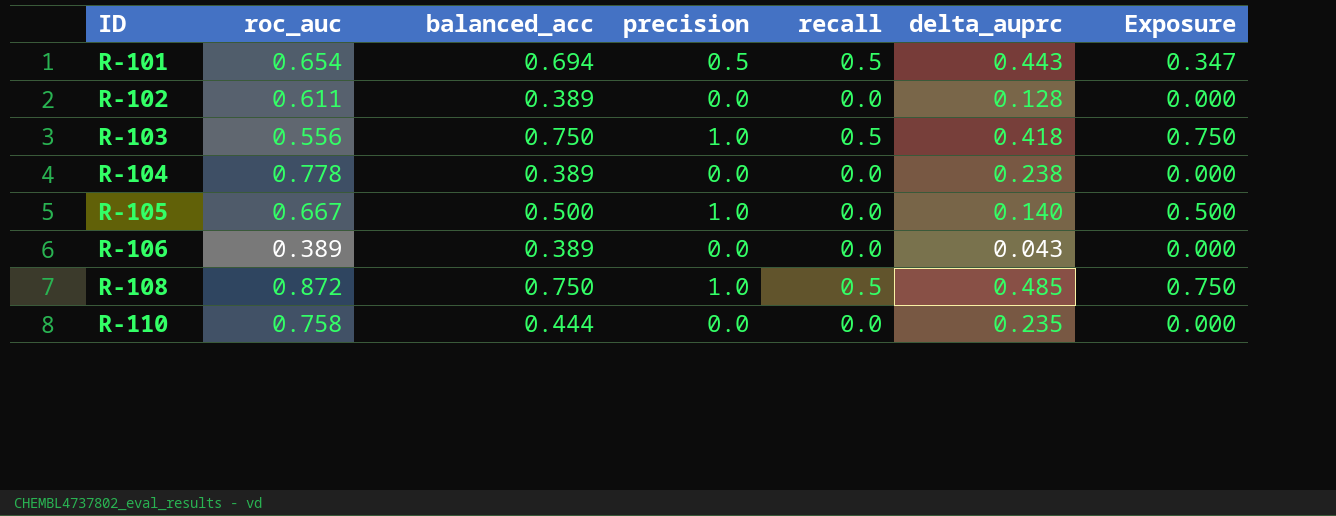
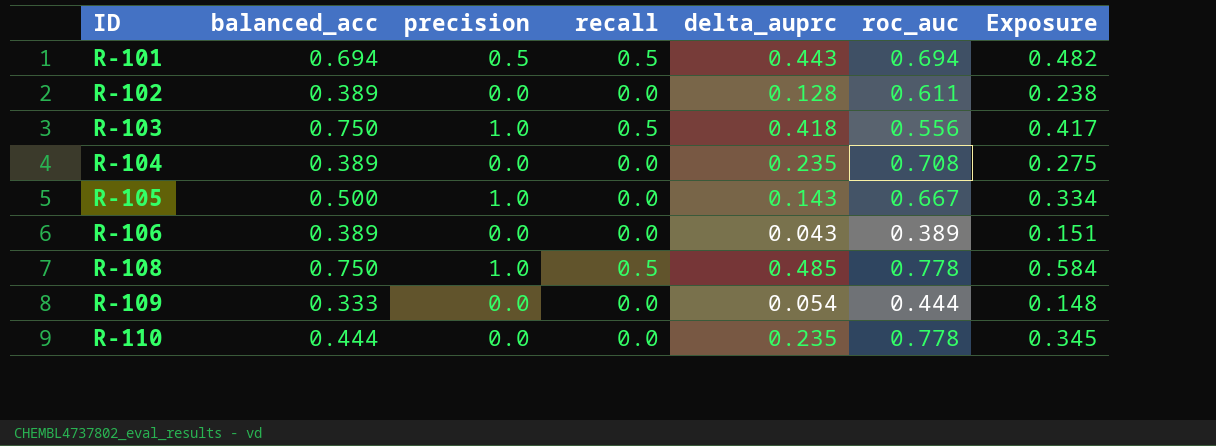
column roc_auc | position: 2 -> 6
column Exposure | formula: [balanced_acc] * [precision] -> [balanced_acc] * [roc_auc]
R-101 | roc_auc: 0.654 -> 0.694
R-104 | delta_auprc: 0.238 -> 0.235
R-104 | roc_auc: 0.778 -> 0.708
R-105 | delta_auprc: 0.140 -> 0.143
R-108 | roc_auc: 0.872 -> 0.778
row R-109: none -> 0.333 | 0.0 | 0.0 | 0.054 | 0.444 | 0.148
R-110 | roc_auc: 0.758 -> 0.778

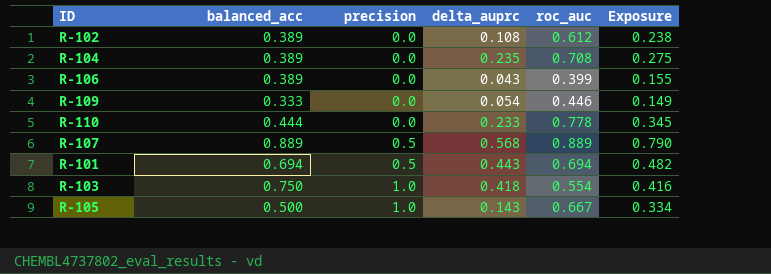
row order: ID ascending -> precision ascending
column recall | position: 4 -> none
row R-108: 0.750 | 1.0 | 0.5 | 0.485 | 0.778 | 0.584 -> none
R-102 | delta_auprc: 0.128 -> 0.108
R-102 | roc_auc: 0.611 -> 0.612
R-106 | roc_auc: 0.389 -> 0.399
R-106 | Exposure: 0.151 -> 0.155
R-109 | roc_auc: 0.444 -> 0.446
R-109 | Exposure: 0.148 -> 0.149
R-110 | delta_auprc: 0.235 -> 0.233
row R-107: none -> 0.889 | 0.5 | 0.568 | 0.889 | 0.790
R-103 | roc_auc: 0.556 -> 0.554
R-103 | Exposure: 0.417 -> 0.416

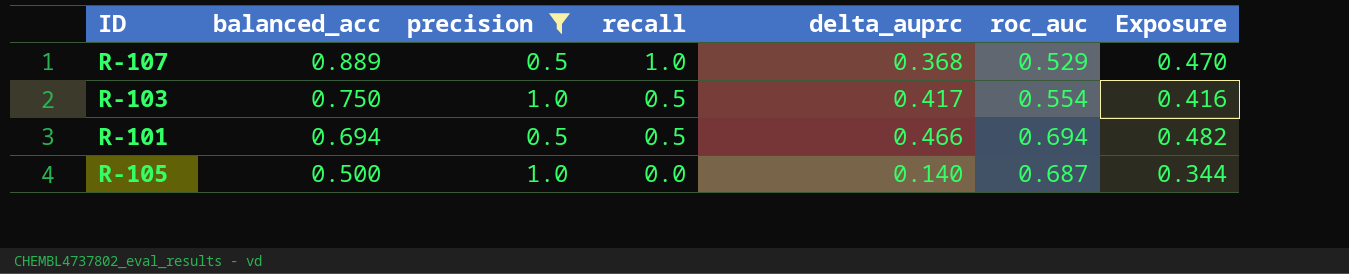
filter: none -> precision != 0.0
row order: precision ascending -> balanced_acc descending
column recall | position: none -> 4
R-107 | delta_auprc: 0.568 -> 0.368
R-107 | roc_auc: 0.889 -> 0.529
R-107 | Exposure: 0.790 -> 0.470
R-103 | delta_auprc: 0.418 -> 0.417
R-101 | delta_auprc: 0.443 -> 0.466
R-105 | delta_auprc: 0.143 -> 0.140
R-105 | roc_auc: 0.667 -> 0.687
R-105 | Exposure: 0.334 -> 0.344

